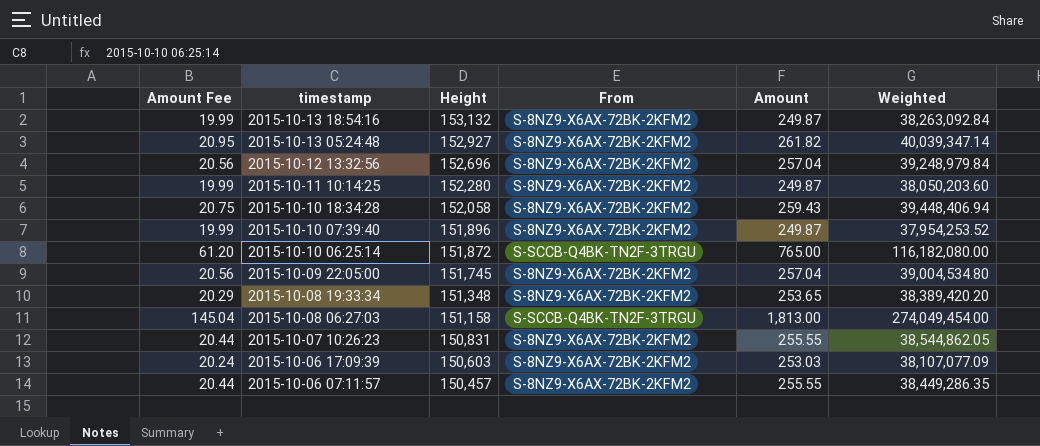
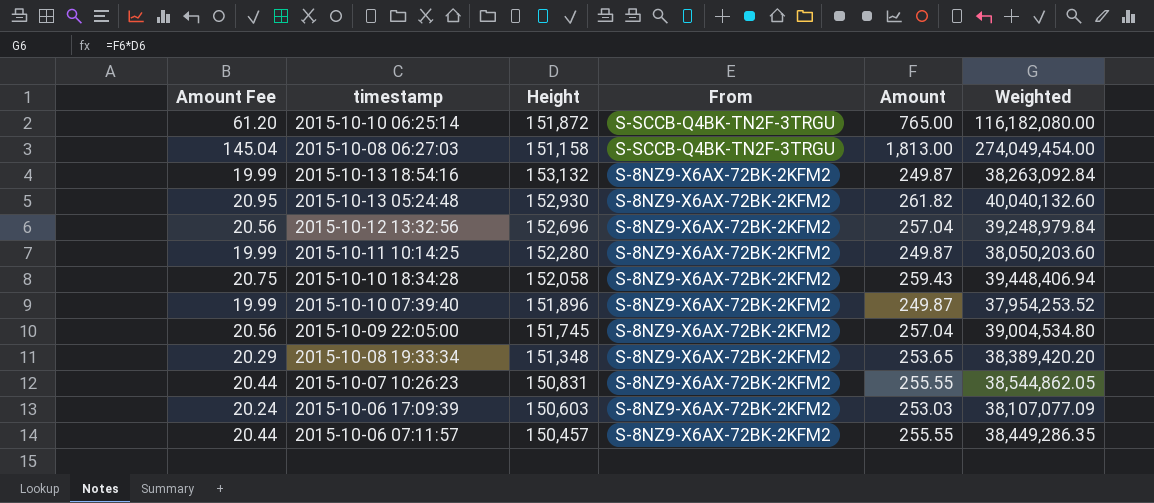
row order: timestamp descending -> From descending
2015-10-13 05:24:48 | Height: 152,927 -> 152,930
2015-10-13 05:24:48 | Weighted: 40,039,347.14 -> 40,040,132.60

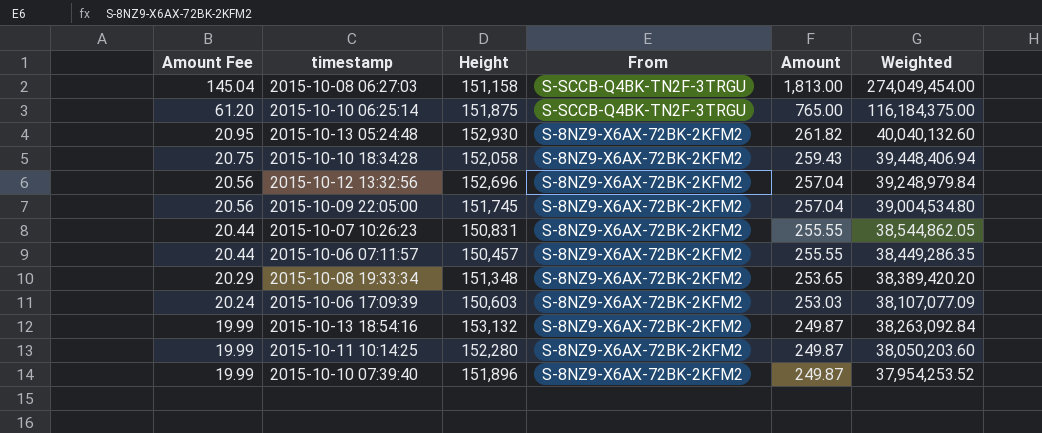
row order: From descending -> Amount Fee descending
2015-10-10 06:25:14 | Height: 151,872 -> 151,875
2015-10-10 06:25:14 | Weighted: 116,182,080.00 -> 116,184,375.00

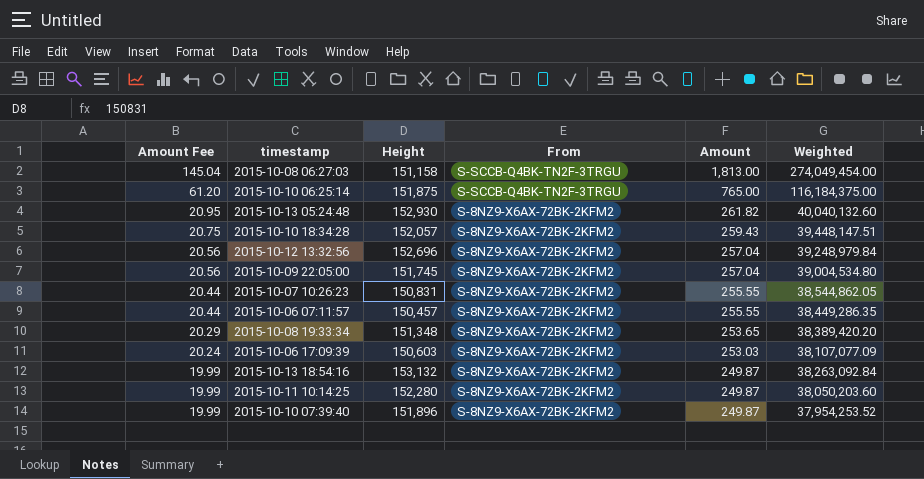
2015-10-10 18:34:28 | Height: 152,058 -> 152,057
2015-10-10 18:34:28 | Weighted: 39,448,406.94 -> 39,448,147.51

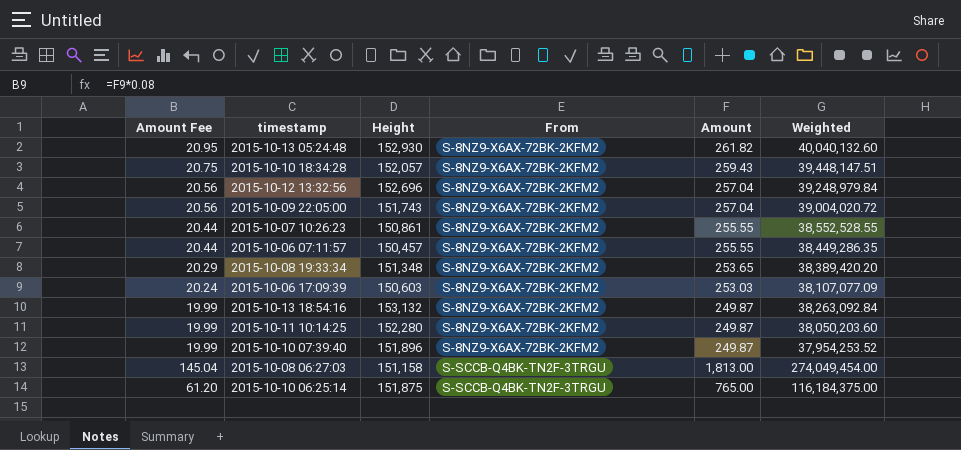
row order: Amount Fee descending -> From ascending
2015-10-09 22:05:00 | Height: 151,745 -> 151,743
2015-10-09 22:05:00 | Weighted: 39,004,534.80 -> 39,004,020.72
2015-10-07 10:26:23 | Height: 150,831 -> 150,861
2015-10-07 10:26:23 | Weighted: 38,544,862.05 -> 38,552,528.55

